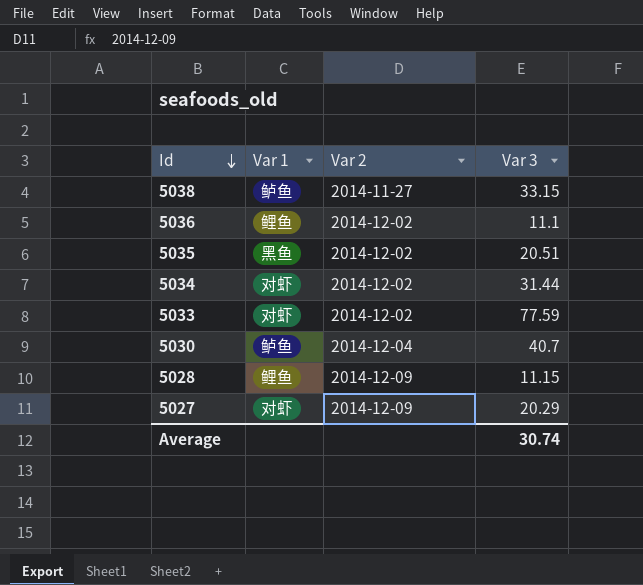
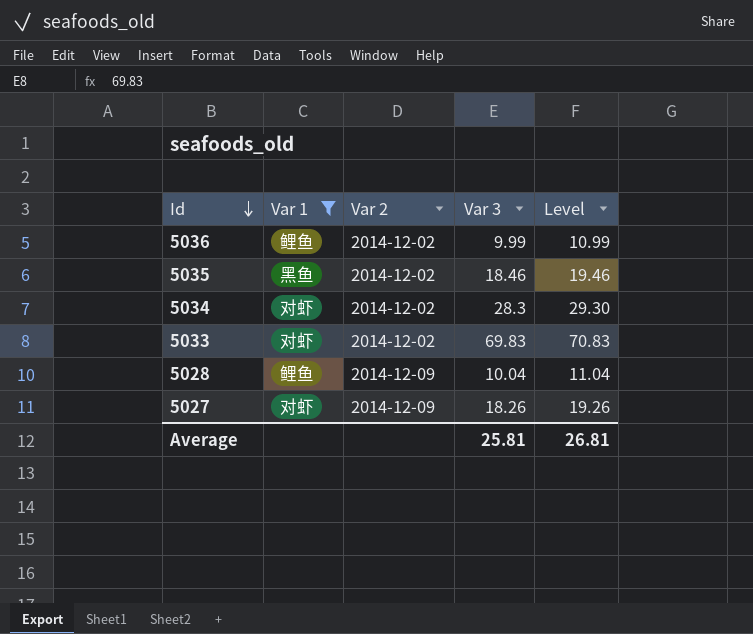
filter: none -> Var 1 != 鲈鱼
column Level | formula: none -> [Var 3] + 1
5036 | Var 3: 11.1 -> 9.99
5035 | Var 3: 20.51 -> 18.46
5034 | Var 3: 31.44 -> 28.3
5033 | Var 3: 77.59 -> 69.83
5028 | Var 3: 11.15 -> 10.04
5027 | Var 3: 20.29 -> 18.26
Average | Var 3: 30.74 -> 25.81

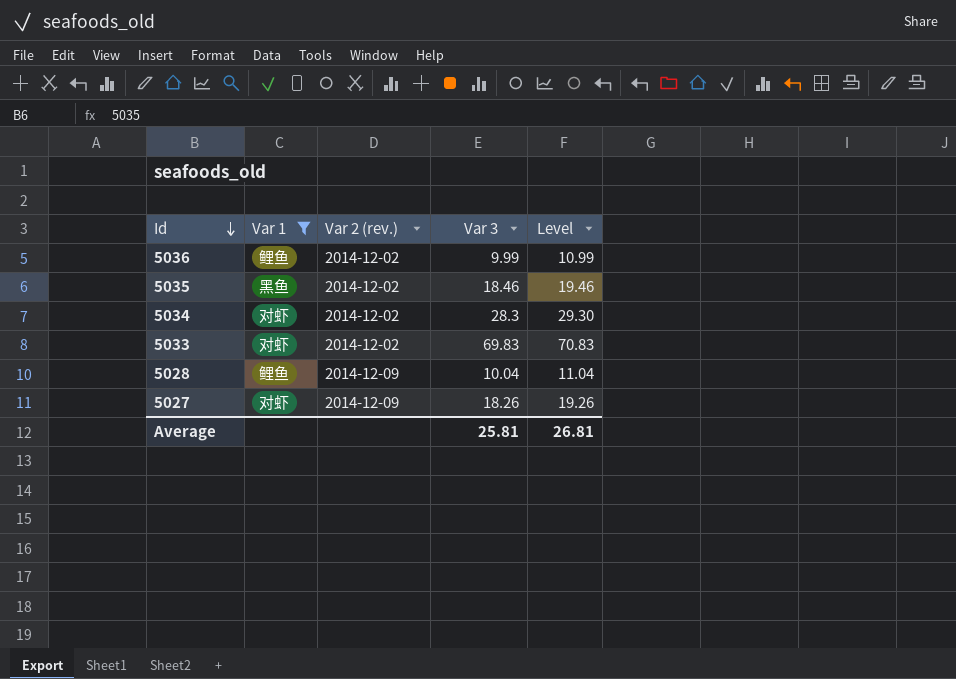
column name: Var 2 -> Var 2 (rev.)

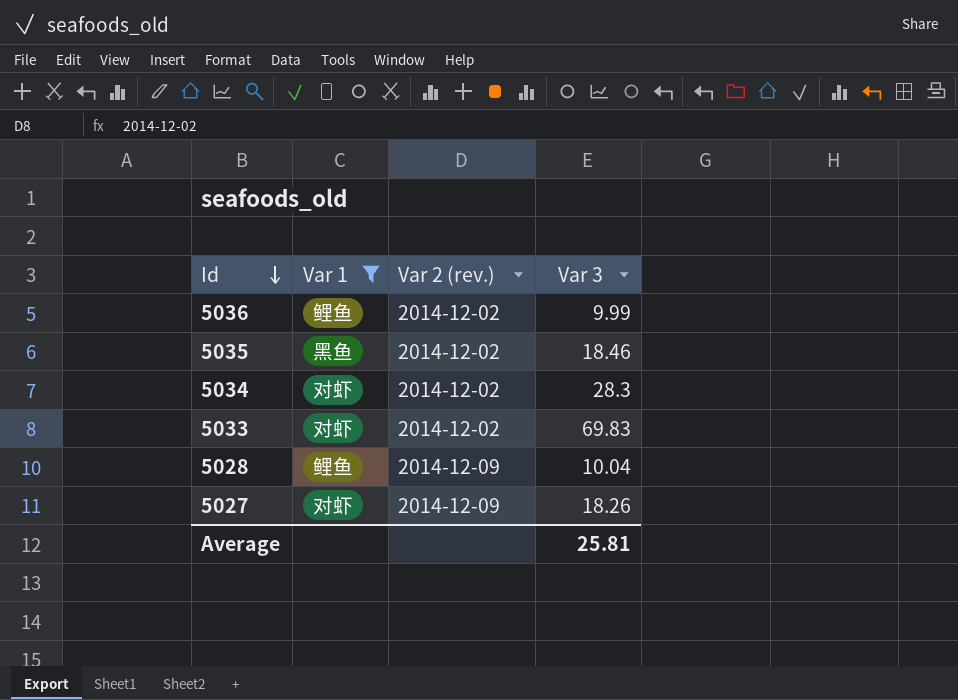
column Level | formula: [Var 3] + 1 -> none

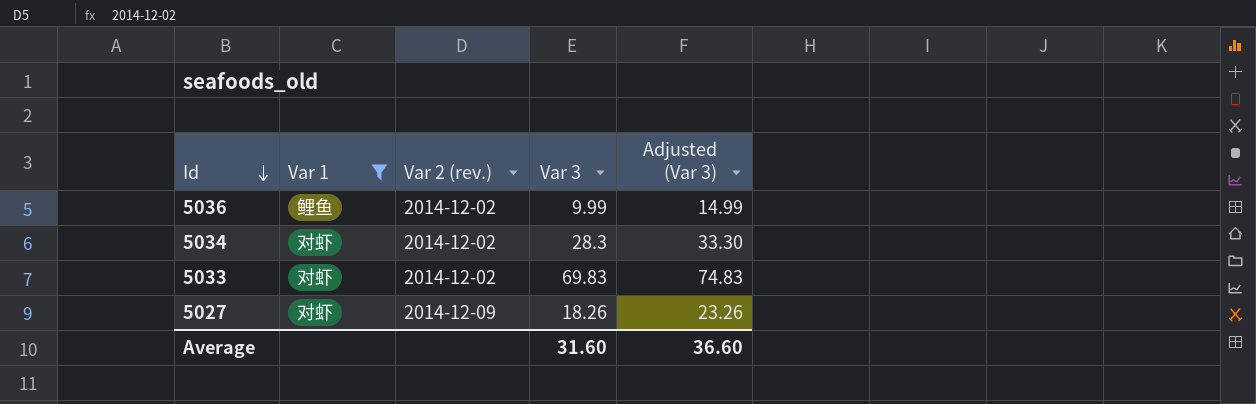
column Adjusted (Var 3) | formula: none -> [Var 3] + 5
row 5035: 黑鱼 | 2014-12-02 | 18.46 -> none
row 5028: 鲤鱼 | 2014-12-09 | 10.04 -> none
Average | Var 3: 25.81 -> 31.60

